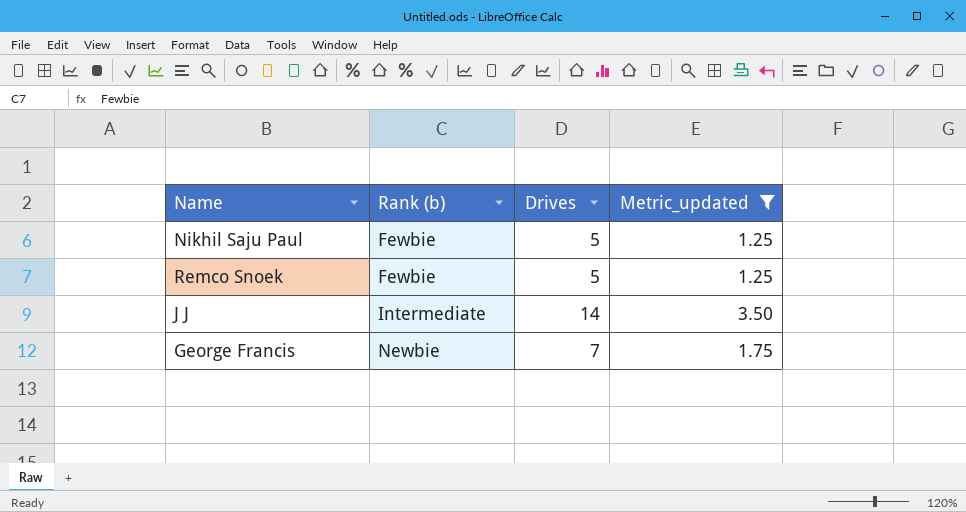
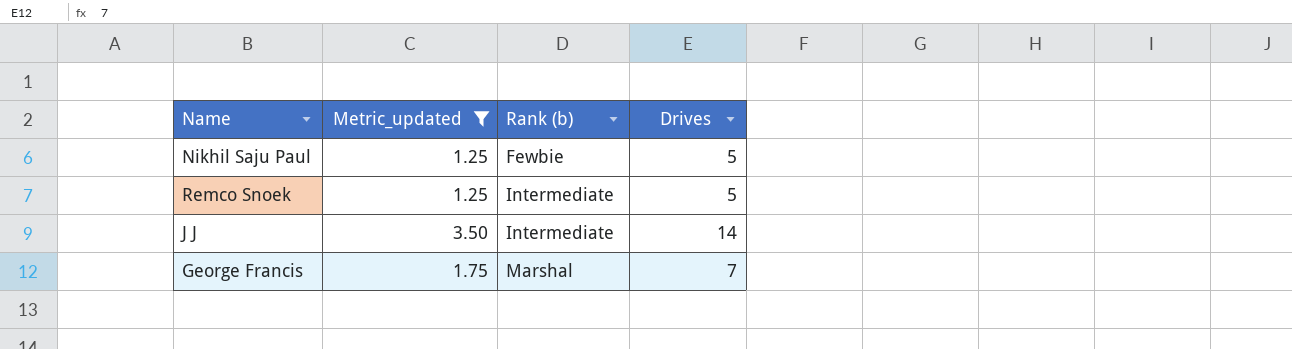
column Metric_updated | position: 4 -> 2
Remco Snoek | Rank (b): Fewbie -> Intermediate
George Francis | Rank (b): Newbie -> Marshal

